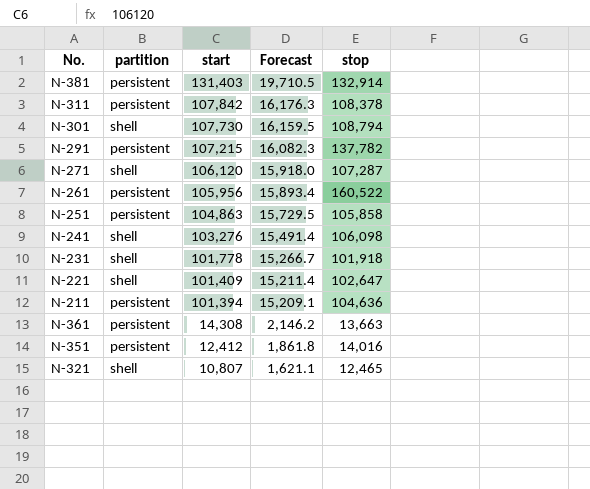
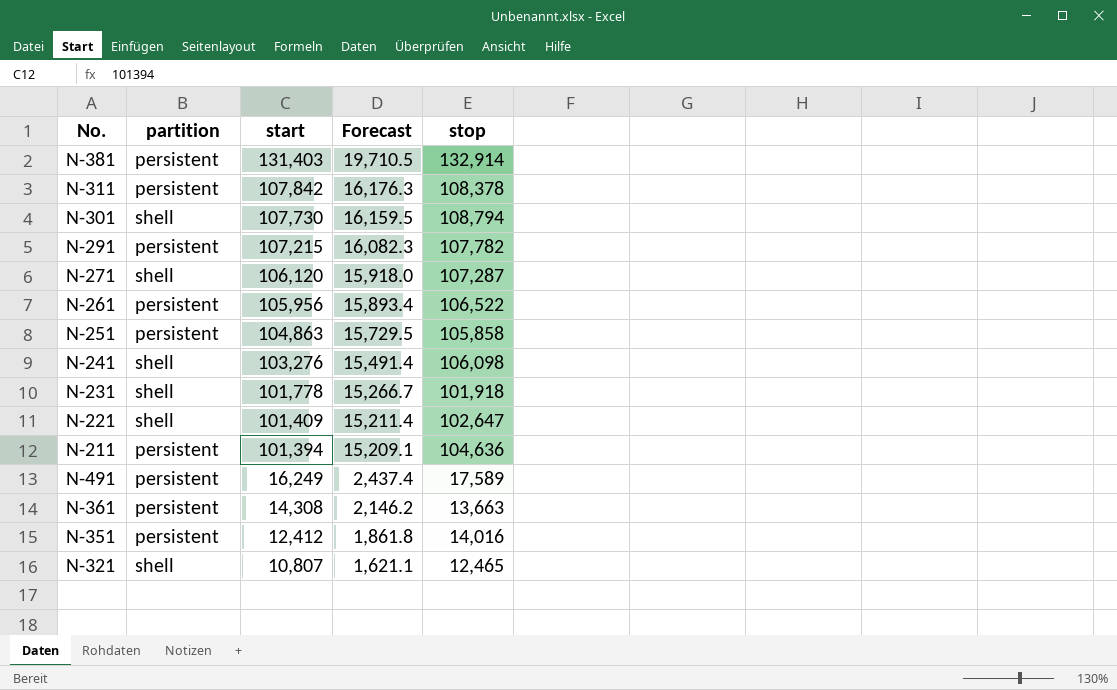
N-291 | stop: 137,782 -> 107,782
N-261 | stop: 160,522 -> 106,522
row N-491: none -> persistent | 16,249 | 2,437.4 | 17,589

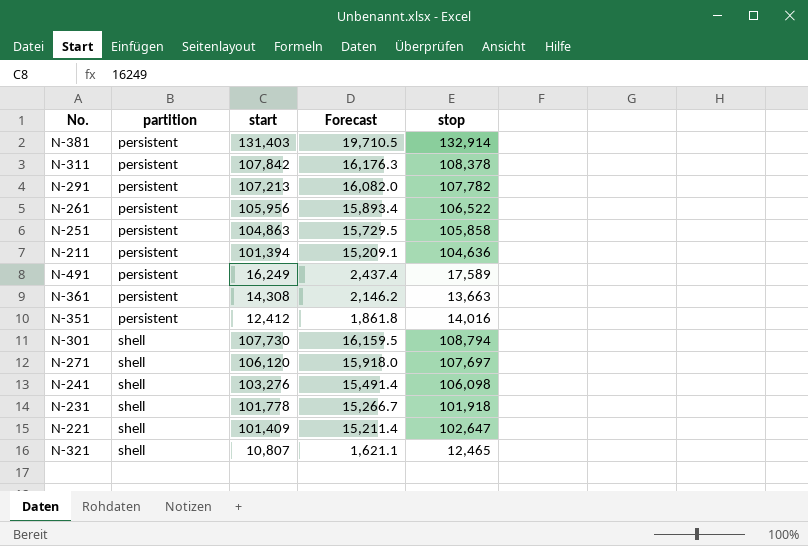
row order: start descending -> partition ascending
N-291 | start: 107,215 -> 107,213
N-291 | Forecast: 16,082.3 -> 16,082.0
N-271 | stop: 107,287 -> 107,697

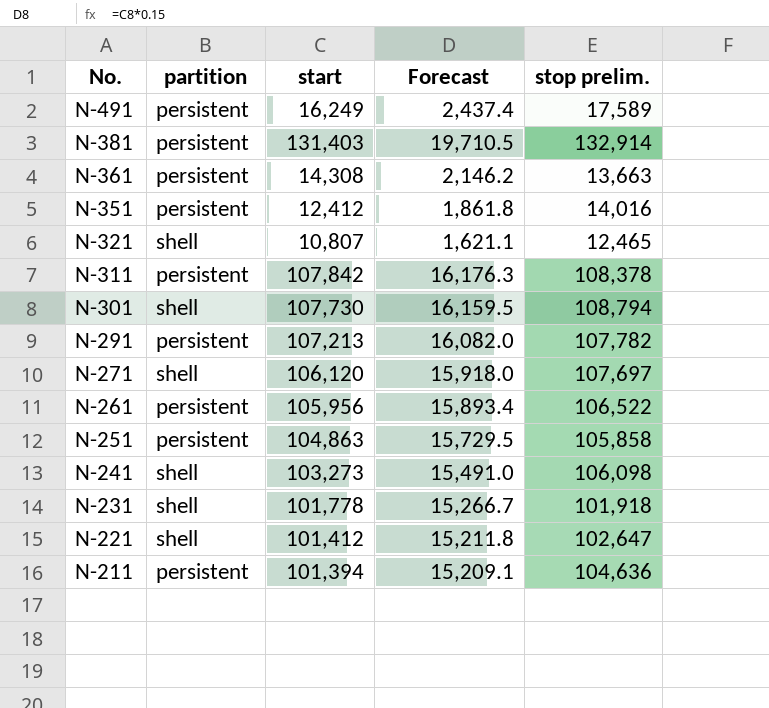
row order: partition ascending -> No. descending
column name: stop -> stop prelim.
N-241 | start: 103,276 -> 103,273
N-241 | Forecast: 15,491.4 -> 15,491.0
N-221 | start: 101,409 -> 101,412
N-221 | Forecast: 15,211.4 -> 15,211.8

